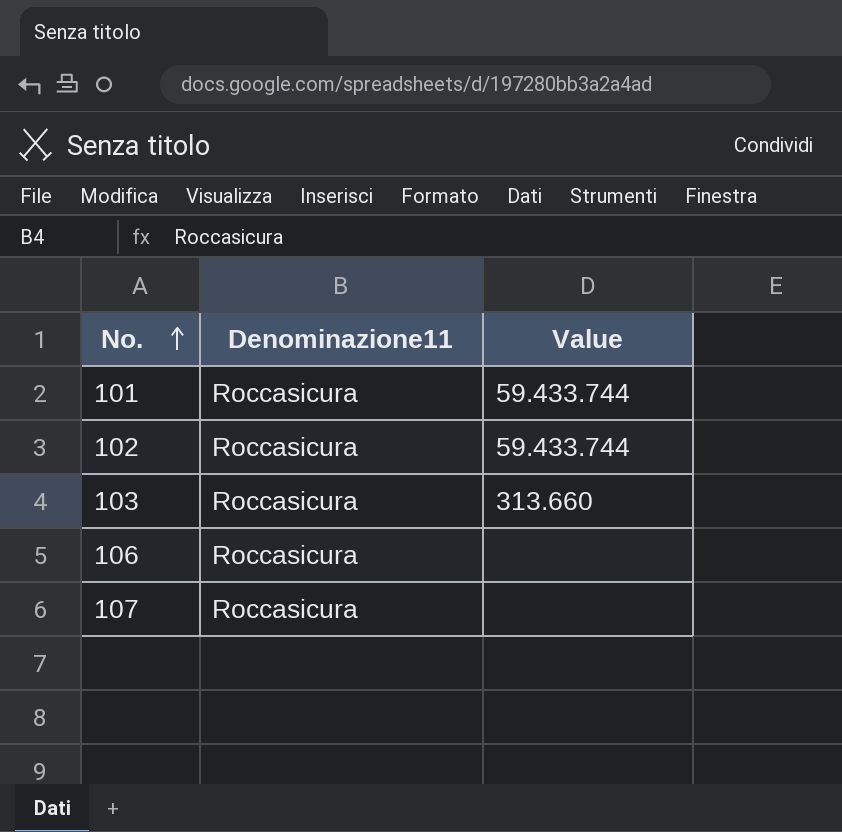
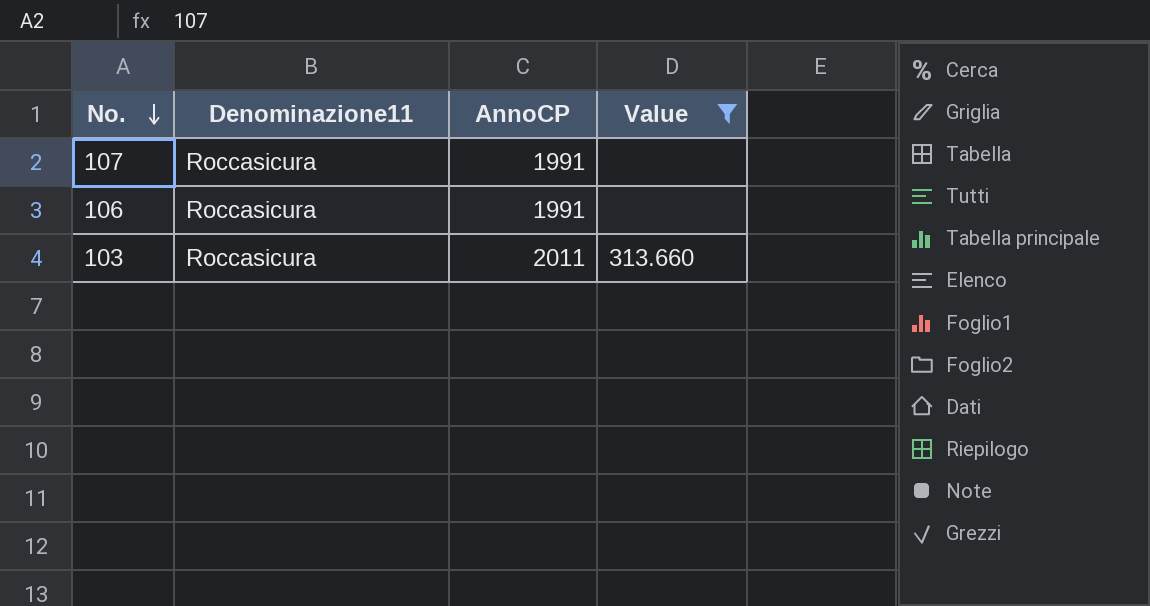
filter: none -> Value != 59.433.744
row order: No. ascending -> No. descending
column AnnoCP | position: none -> 3

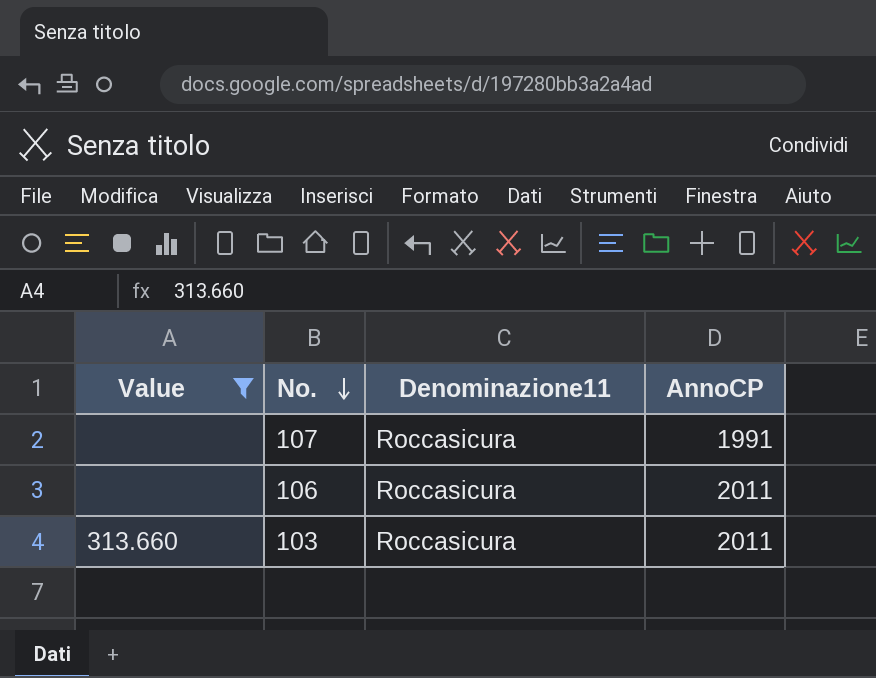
column Value | position: 4 -> 1
106 | AnnoCP: 1991 -> 2011

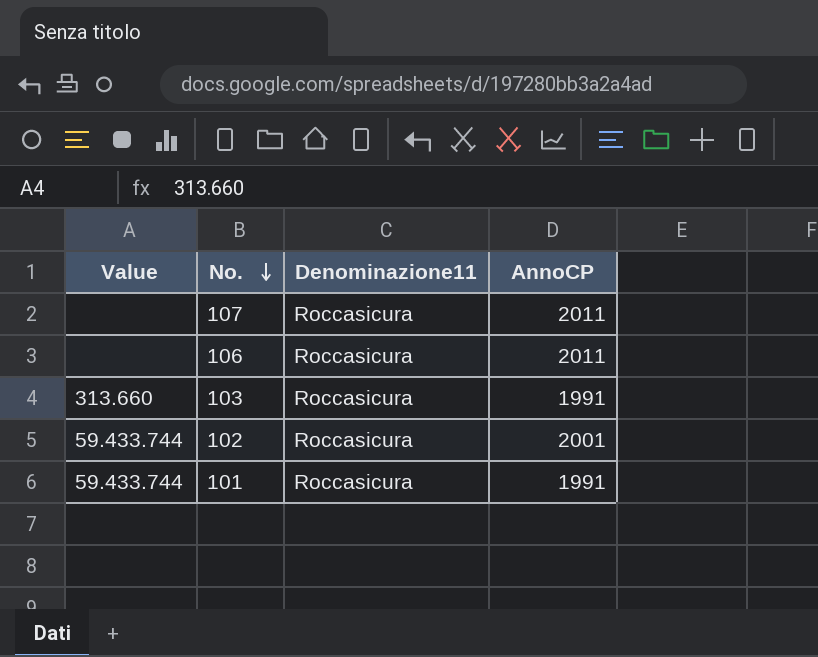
filter: Value != 59.433.744 -> none
107 | AnnoCP: 1991 -> 2011
103 | AnnoCP: 2011 -> 1991

